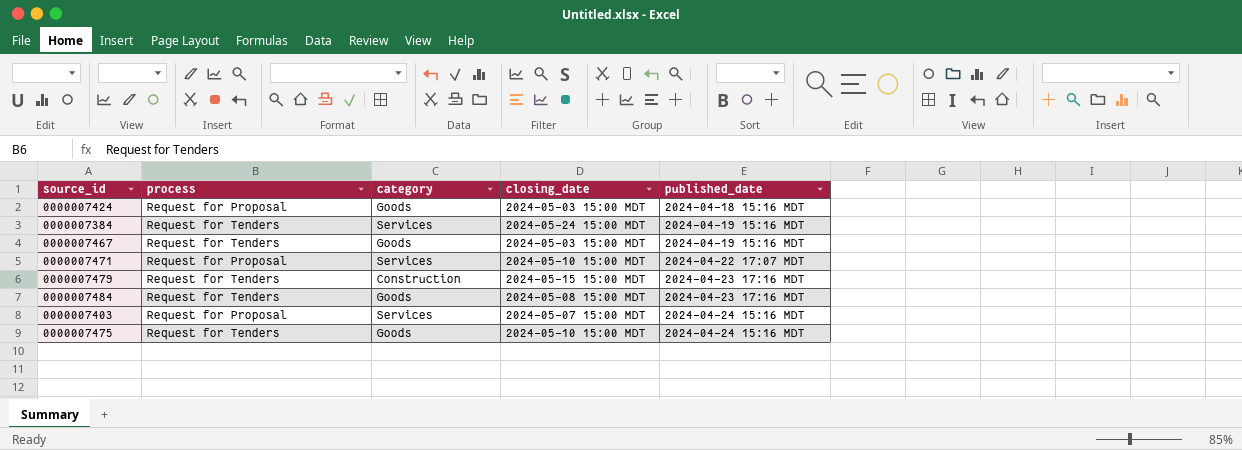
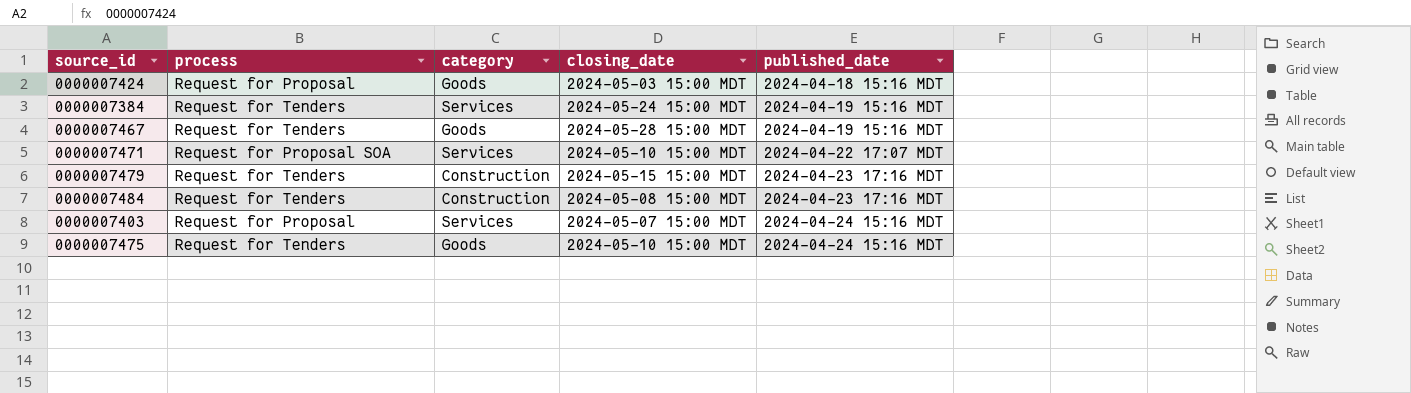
0000007467 | closing_date: 2024-05-03 15:00 MDT -> 2024-05-28 15:00 MDT
0000007471 | process: Request for Proposal -> Request for Proposal SOA
0000007484 | category: Goods -> Construction

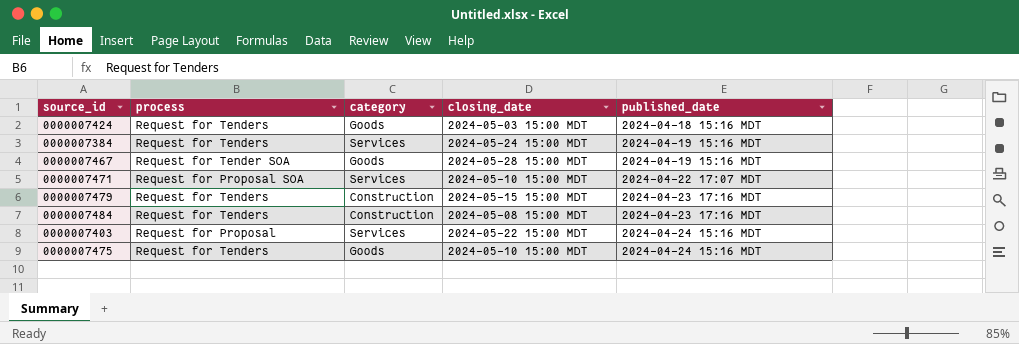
0000007424 | process: Request for Proposal -> Request for Tenders
0000007467 | process: Request for Tenders -> Request for Tender SOA
0000007403 | closing_date: 2024-05-07 15:00 MDT -> 2024-05-22 15:00 MDT

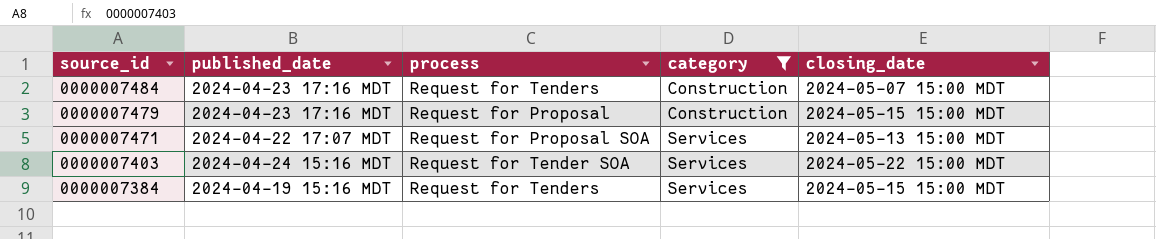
filter: none -> category != Goods
row order: published_date ascending -> source_id descending
column published_date | position: 5 -> 2
0000007484 | closing_date: 2024-05-08 15:00 MDT -> 2024-05-07 15:00 MDT
0000007479 | process: Request for Tenders -> Request for Proposal
0000007471 | closing_date: 2024-05-10 15:00 MDT -> 2024-05-13 15:00 MDT
0000007403 | process: Request for Proposal -> Request for Tender SOA
0000007384 | closing_date: 2024-05-24 15:00 MDT -> 2024-05-15 15:00 MDT

